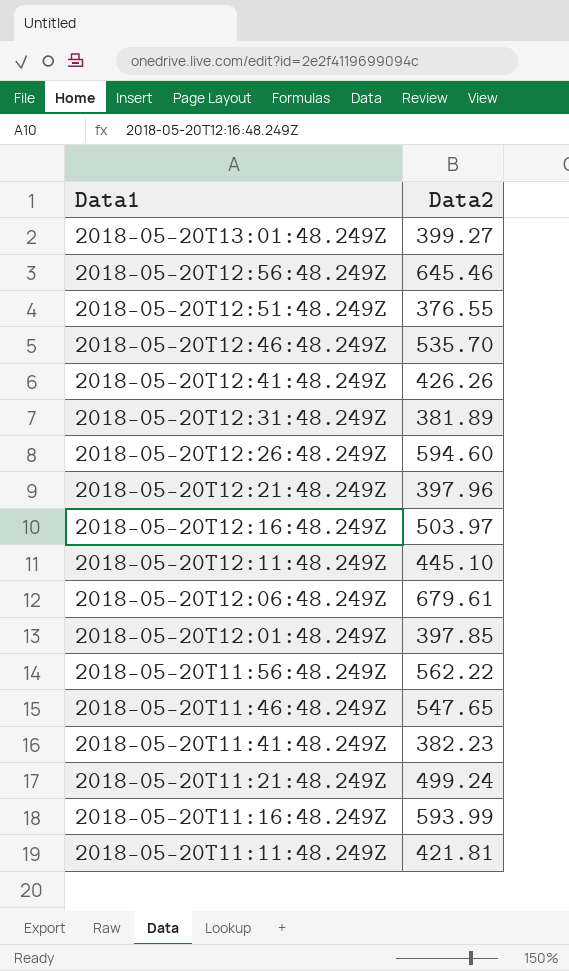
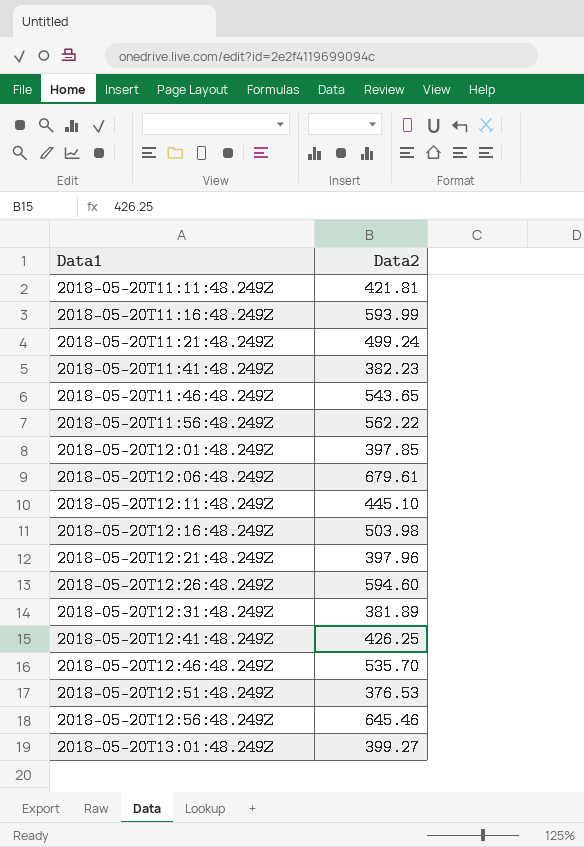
row order: Data1 descending -> Data1 ascending
2018-05-20T11:46:48.249Z | Data2: 547.65 -> 543.65
2018-05-20T12:16:48.249Z | Data2: 503.97 -> 503.98
2018-05-20T12:41:48.249Z | Data2: 426.26 -> 426.25
2018-05-20T12:51:48.249Z | Data2: 376.55 -> 376.53

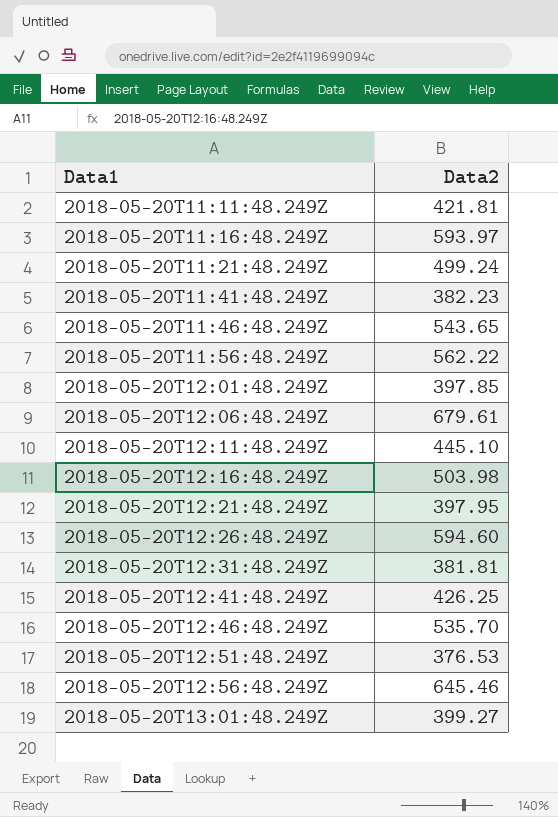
2018-05-20T11:16:48.249Z | Data2: 593.99 -> 593.97
2018-05-20T12:21:48.249Z | Data2: 397.96 -> 397.95
2018-05-20T12:31:48.249Z | Data2: 381.89 -> 381.81

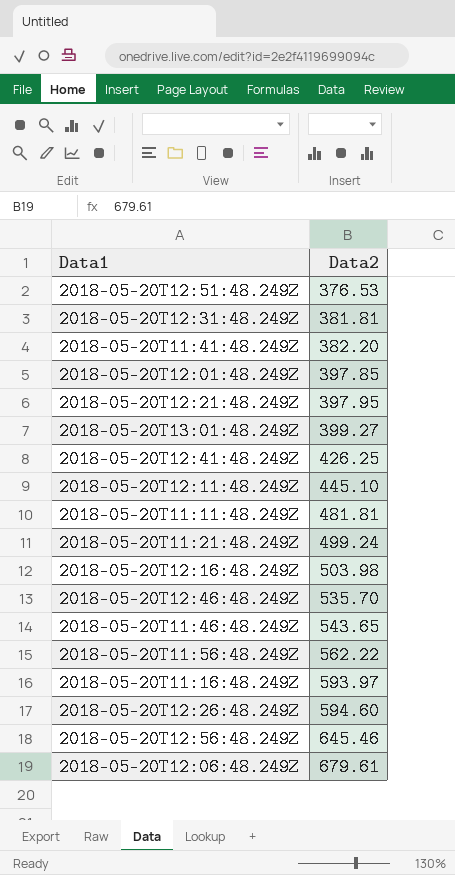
row order: Data1 ascending -> Data2 ascending
2018-05-20T11:41:48.249Z | Data2: 382.23 -> 382.20
2018-05-20T11:11:48.249Z | Data2: 421.81 -> 481.81

